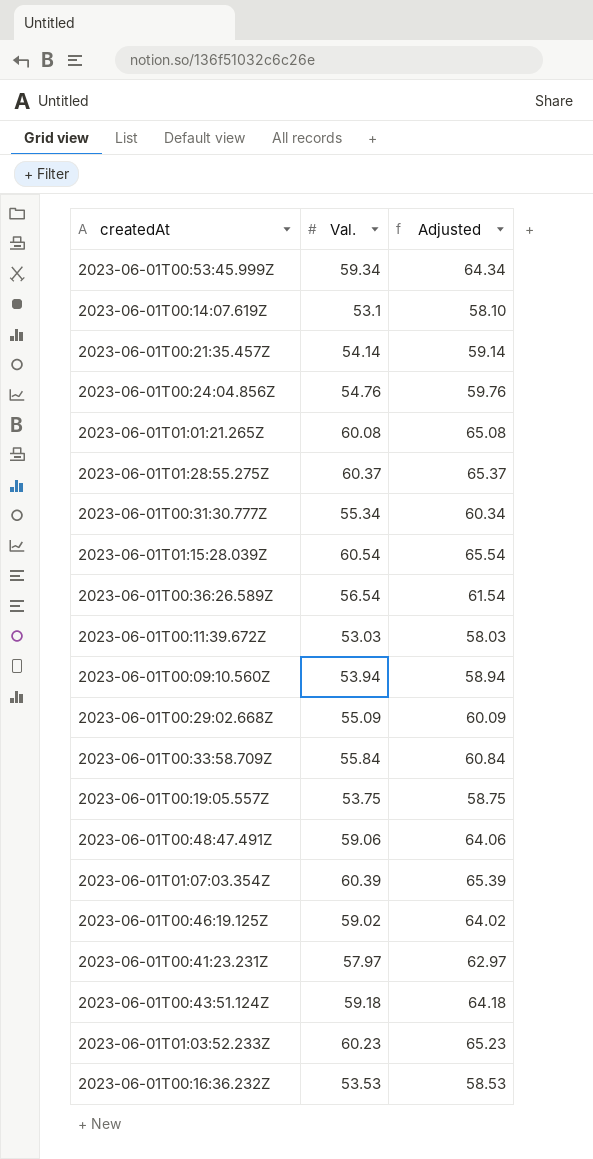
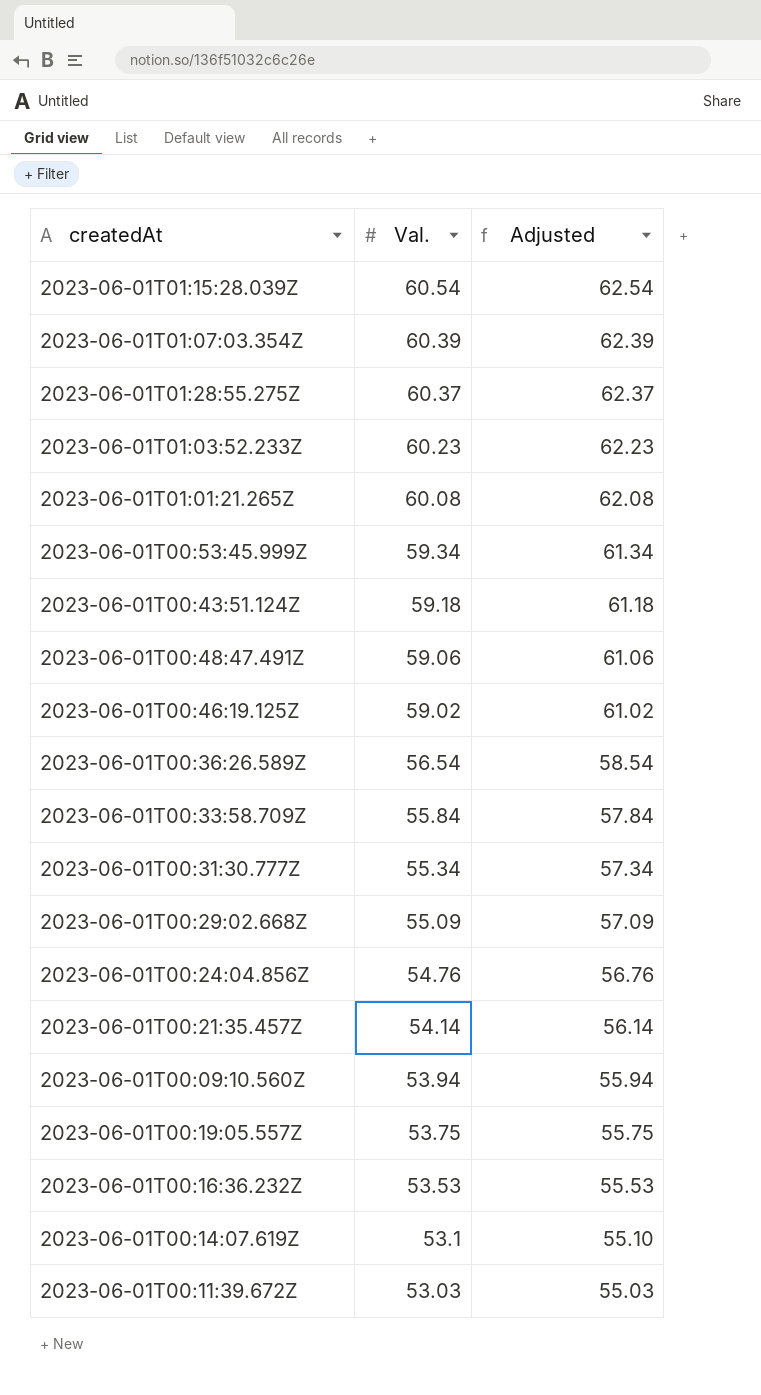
row order: none -> Val. descending
column Adjusted | formula: [Val.] + 5 -> [Val.] + 2
row 2023-06-01T00:41:23.231Z: 57.97 | 62.97 -> none

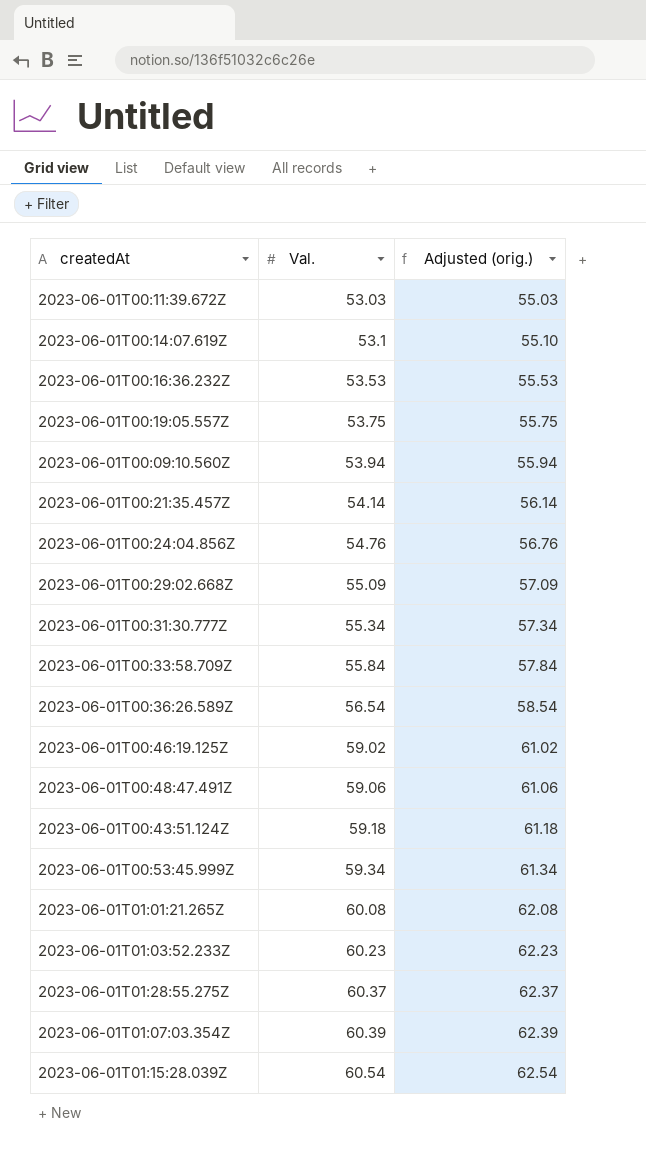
row order: Val. descending -> Val. ascending
column name: Adjusted -> Adjusted (orig.)

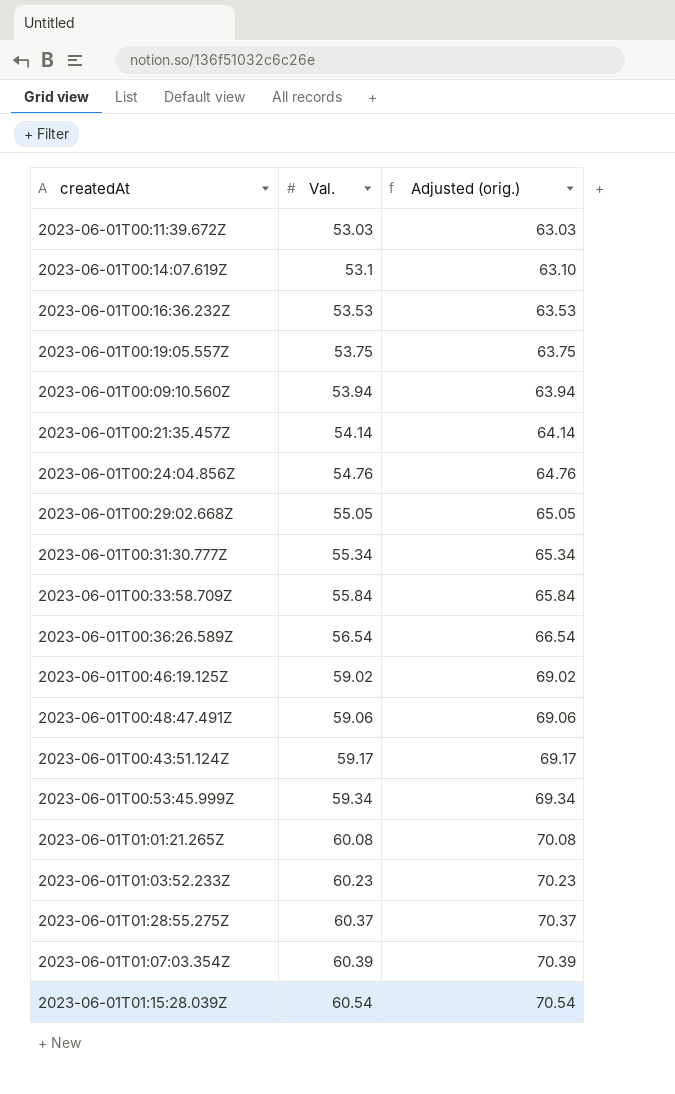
column Adjusted (orig.) | formula: [Val.] + 2 -> [Val.] + 10
2023-06-01T00:29:02.668Z | Val.: 55.09 -> 55.05
2023-06-01T00:43:51.124Z | Val.: 59.18 -> 59.17

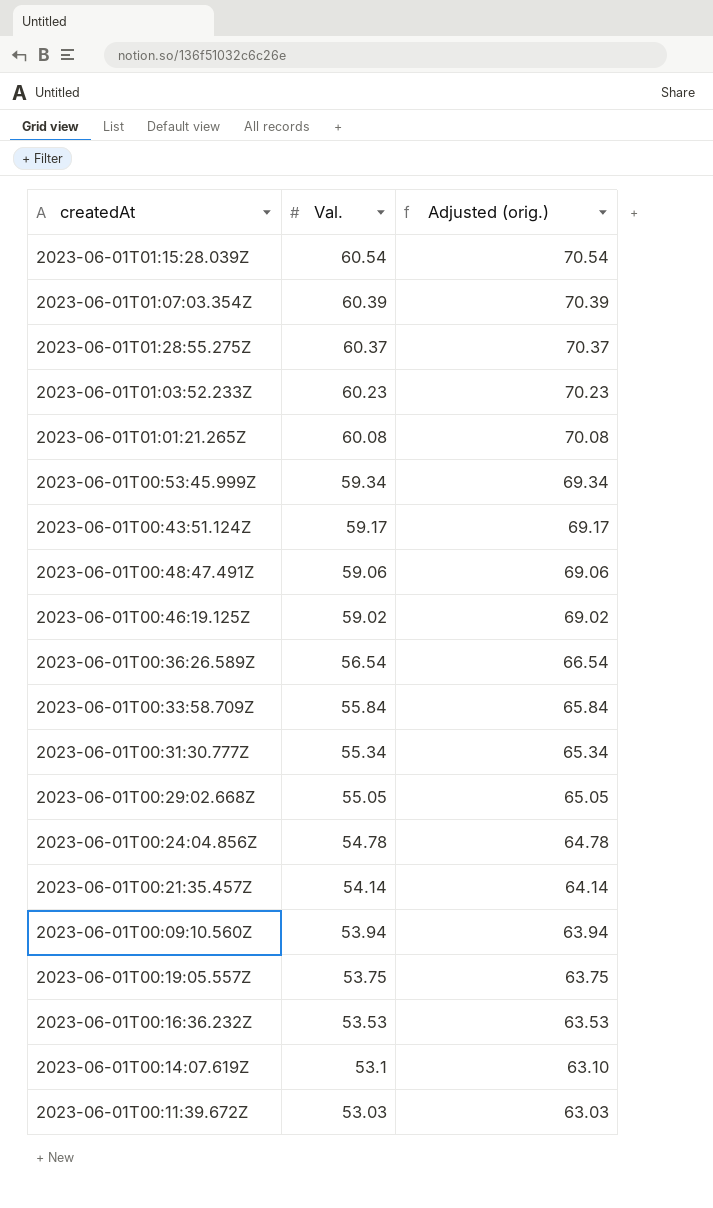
row order: Val. ascending -> Val. descending
2023-06-01T00:24:04.856Z | Val.: 54.76 -> 54.78
2023-06-01T00:24:04.856Z | Adjusted (orig.): 64.76 -> 64.78

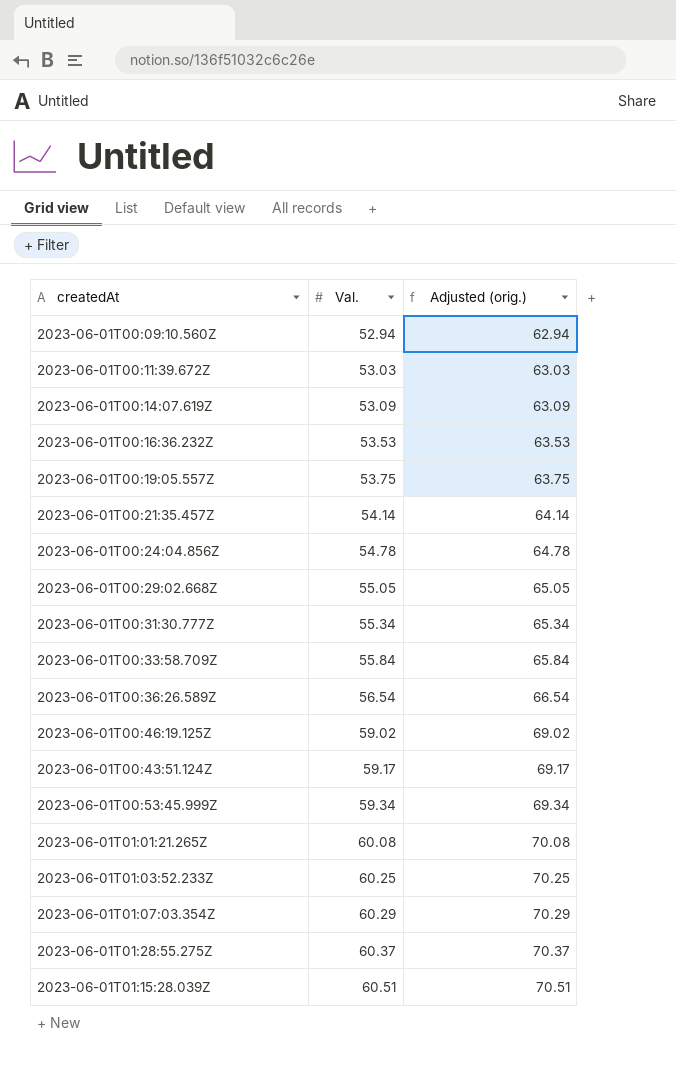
row order: Val. descending -> Val. ascending
row 2023-06-01T00:48:47.491Z: 59.06 | 69.06 -> none
2023-06-01T00:09:10.560Z | Val.: 53.94 -> 52.94
2023-06-01T00:09:10.560Z | Adjusted (orig.): 63.94 -> 62.94
2023-06-01T00:14:07.619Z | Val.: 53.1 -> 53.09
2023-06-01T00:14:07.619Z | Adjusted (orig.): 63.10 -> 63.09
2023-06-01T01:03:52.233Z | Val.: 60.23 -> 60.25
2023-06-01T01:03:52.233Z | Adjusted (orig.): 70.23 -> 70.25
2023-06-01T01:07:03.354Z | Val.: 60.39 -> 60.29
2023-06-01T01:07:03.354Z | Adjusted (orig.): 70.39 -> 70.29
2023-06-01T01:15:28.039Z | Val.: 60.54 -> 60.51
2023-06-01T01:15:28.039Z | Adjusted (orig.): 70.54 -> 70.51

